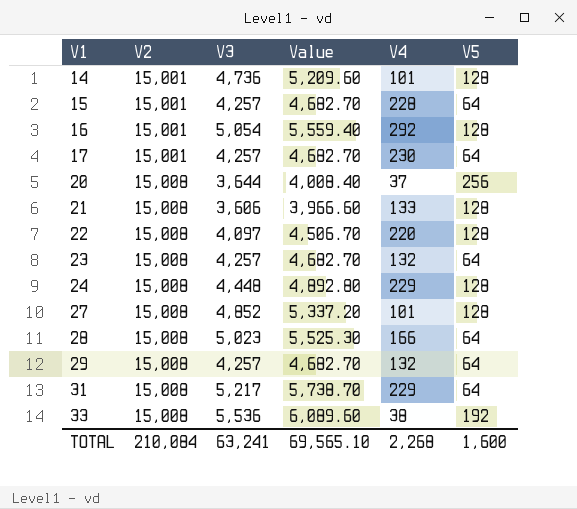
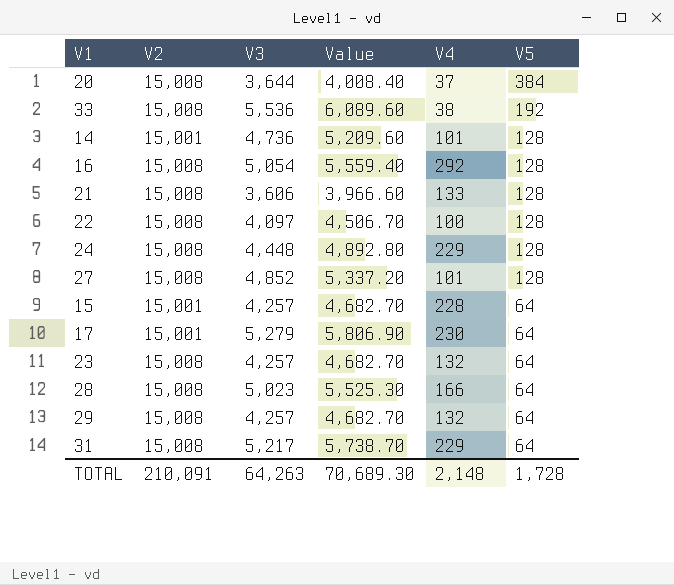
row order: V1 ascending -> V5 descending
20 | V5: 256 -> 384
16 | V2: 15,001 -> 15,008
22 | V4: 220 -> 100
17 | V3: 4,257 -> 5,279
17 | Value: 4,682.70 -> 5,806.90
TOTAL | V2: 210,084 -> 210,091
TOTAL | V3: 63,241 -> 64,263
TOTAL | Value: 69,565.10 -> 70,689.30
TOTAL | V4: 2,268 -> 2,148
TOTAL | V5: 1,600 -> 1,728

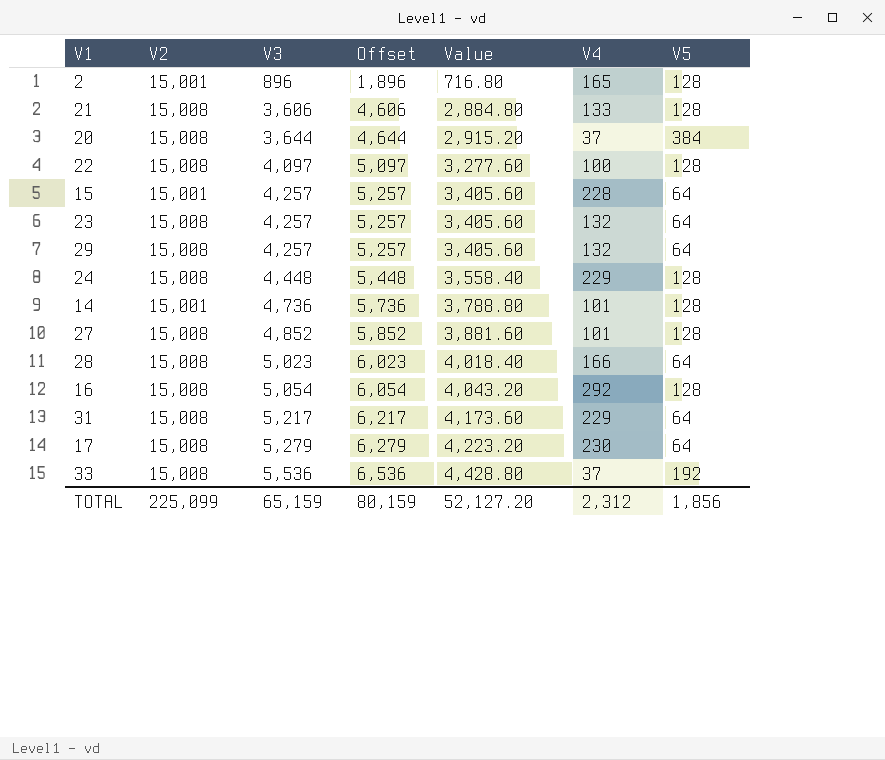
row order: V5 descending -> V3 ascending
column Offset | formula: none -> [V3] + 1000
column Value | formula: [V3] * 1.1 -> [V3] * 0.8
row 2: none -> 15,001 | 896 | 1,896 | 716.80 | 165 | 128
17 | V2: 15,001 -> 15,008
33 | V4: 38 -> 37
TOTAL | V2: 210,091 -> 225,099
TOTAL | V3: 64,263 -> 65,159
TOTAL | Value: 70,689.30 -> 52,127.20
TOTAL | V4: 2,148 -> 2,312
TOTAL | V5: 1,728 -> 1,856

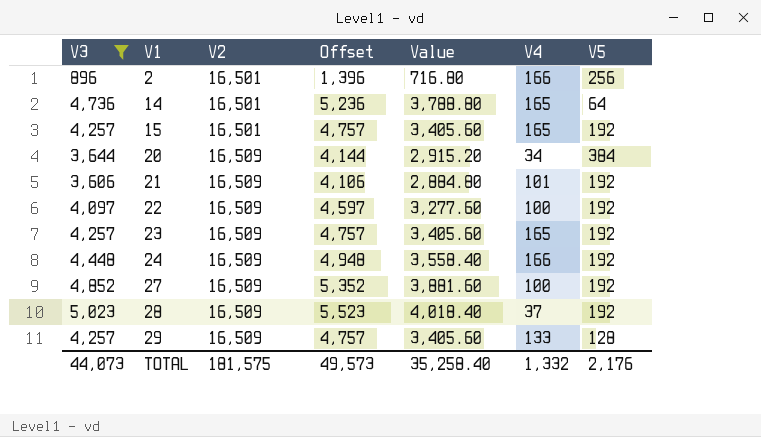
filter: none -> V3 <= 5,023
row order: V3 ascending -> V1 ascending
column V3 | position: 3 -> 1
column Offset | formula: [V3] + 1000 -> [V3] + 500
2 | V2: 15,001 -> 16,501
2 | V4: 165 -> 166
2 | V5: 128 -> 256
14 | V2: 15,001 -> 16,501
14 | V4: 101 -> 165
14 | V5: 128 -> 64
15 | V2: 15,001 -> 16,501
15 | V4: 228 -> 165
15 | V5: 64 -> 192
20 | V2: 15,008 -> 16,509
20 | V4: 37 -> 34
21 | V2: 15,008 -> 16,509
21 | V4: 133 -> 101
21 | V5: 128 -> 192
22 | V2: 15,008 -> 16,509
22 | V5: 128 -> 192
23 | V2: 15,008 -> 16,509
23 | V4: 132 -> 165
23 | V5: 64 -> 192
24 | V2: 15,008 -> 16,509
24 | V4: 229 -> 166
24 | V5: 128 -> 192
27 | V2: 15,008 -> 16,509
27 | V4: 101 -> 100
27 | V5: 128 -> 192
28 | V2: 15,008 -> 16,509
28 | V4: 166 -> 37
28 | V5: 64 -> 192
29 | V2: 15,008 -> 16,509
29 | V4: 132 -> 133
29 | V5: 64 -> 128
TOTAL | V3: 65,159 -> 44,073
TOTAL | V2: 225,099 -> 181,575
TOTAL | Offset: 80,159 -> 49,573
TOTAL | Value: 52,127.20 -> 35,258.40
TOTAL | V4: 2,312 -> 1,332
TOTAL | V5: 1,856 -> 2,176

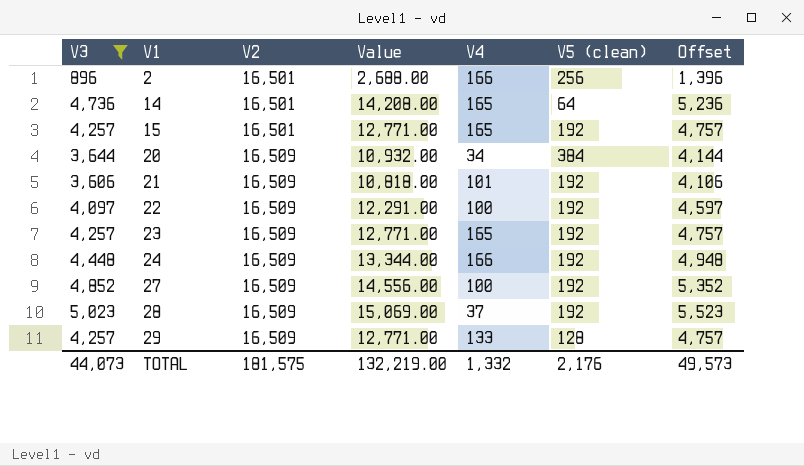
column Value | formula: [V3] * 0.8 -> [V3] * 3
column name: V5 -> V5 (clean)
column Offset | position: 4 -> 7
TOTAL | Value: 35,258.40 -> 132,219.00

